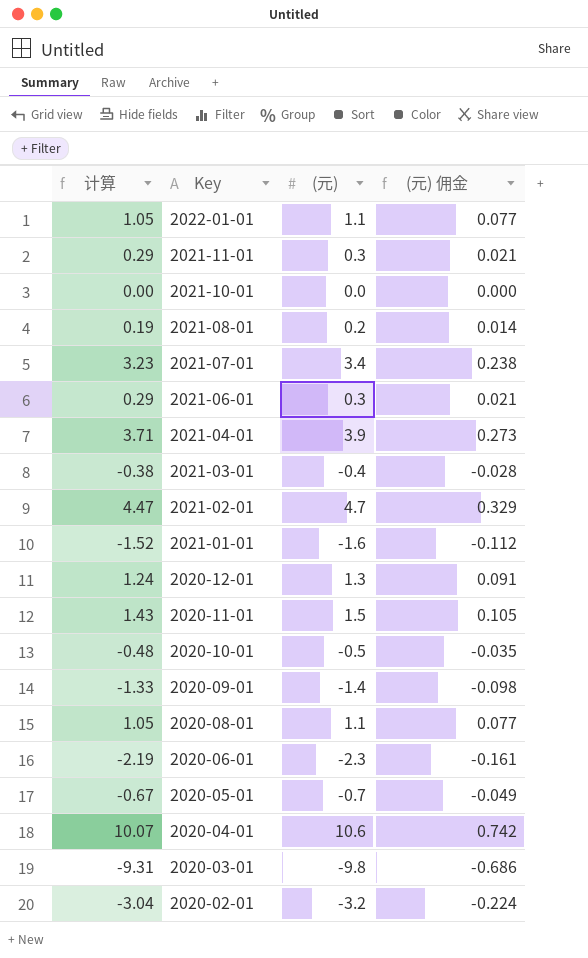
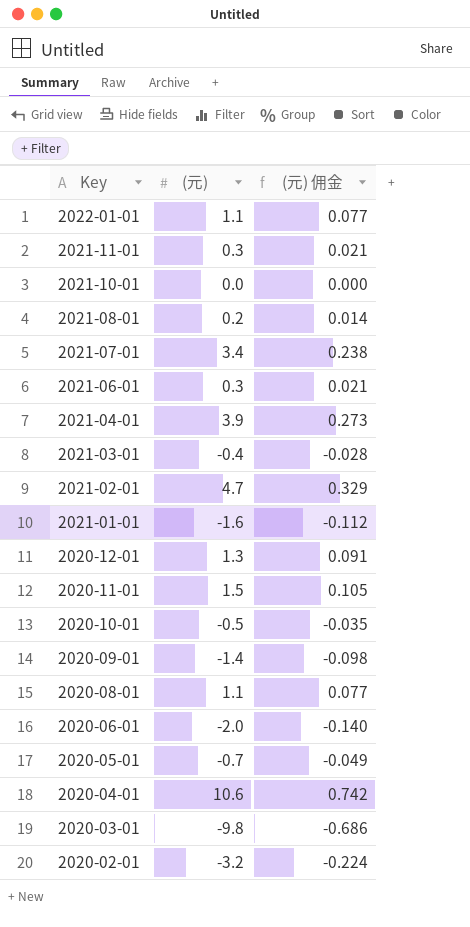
column 计算 | formula: [(元)] * 0.95 -> none
2020-06-01 | (元): -2.3 -> -2.0
2020-06-01 | (元) 佣金: -0.161 -> -0.140

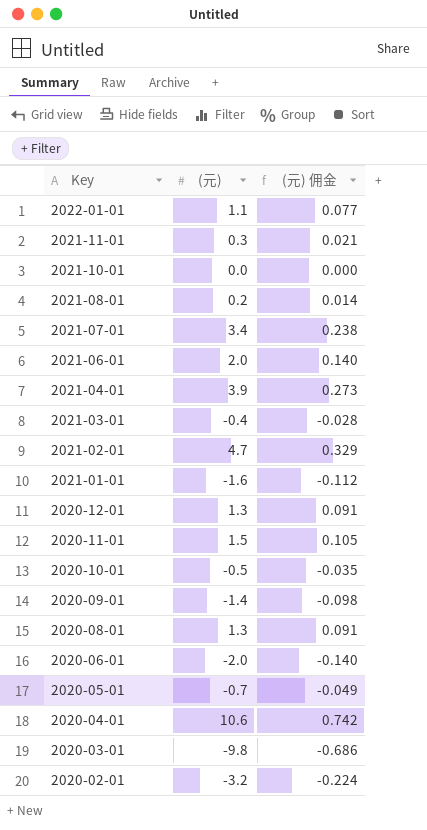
2021-06-01 | (元): 0.3 -> 2.0
2021-06-01 | (元) 佣金: 0.021 -> 0.140
2020-08-01 | (元): 1.1 -> 1.3
2020-08-01 | (元) 佣金: 0.077 -> 0.091

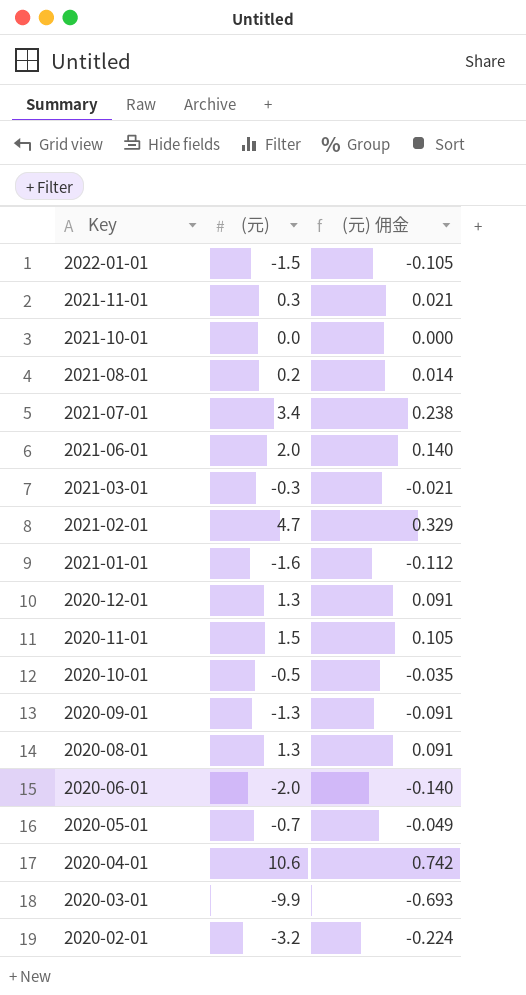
row 2021-04-01: 3.9 | 0.273 -> none
2022-01-01 | (元): 1.1 -> -1.5
2022-01-01 | (元) 佣金: 0.077 -> -0.105
2021-03-01 | (元): -0.4 -> -0.3
2021-03-01 | (元) 佣金: -0.028 -> -0.021
2020-09-01 | (元): -1.4 -> -1.3
2020-09-01 | (元) 佣金: -0.098 -> -0.091
2020-03-01 | (元): -9.8 -> -9.9
2020-03-01 | (元) 佣金: -0.686 -> -0.693

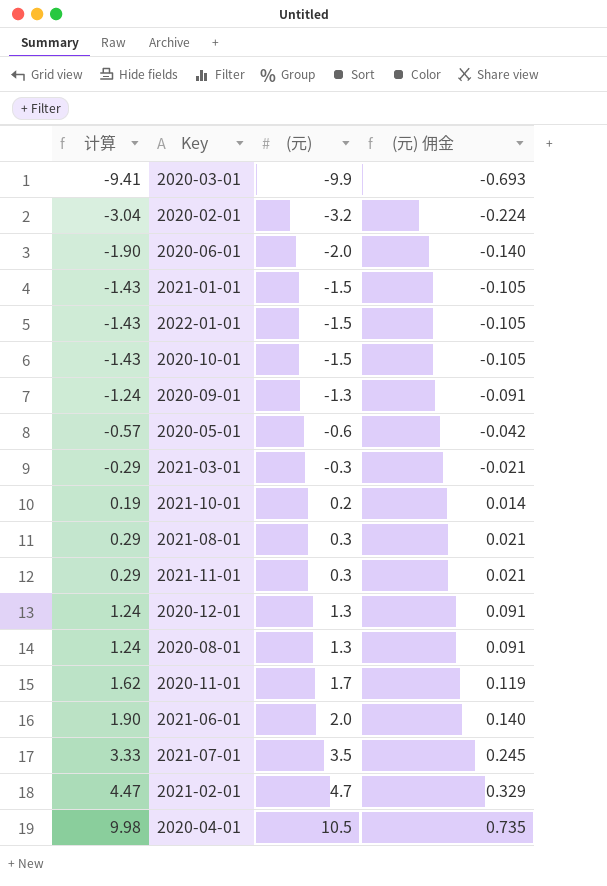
row order: Key descending -> 计算 ascending
column 计算 | formula: none -> [(元)] * 0.95
2021-01-01 | (元): -1.6 -> -1.5
2021-01-01 | (元) 佣金: -0.112 -> -0.105
2020-10-01 | (元): -0.5 -> -1.5
2020-10-01 | (元) 佣金: -0.035 -> -0.105
2020-05-01 | (元): -0.7 -> -0.6
2020-05-01 | (元) 佣金: -0.049 -> -0.042
2021-10-01 | (元): 0.0 -> 0.2
2021-10-01 | (元) 佣金: 0.000 -> 0.014
2021-08-01 | (元): 0.2 -> 0.3
2021-08-01 | (元) 佣金: 0.014 -> 0.021
2020-11-01 | (元): 1.5 -> 1.7
2020-11-01 | (元) 佣金: 0.105 -> 0.119
2021-07-01 | (元): 3.4 -> 3.5
2021-07-01 | (元) 佣金: 0.238 -> 0.245
2020-04-01 | (元): 10.6 -> 10.5
2020-04-01 | (元) 佣金: 0.742 -> 0.735

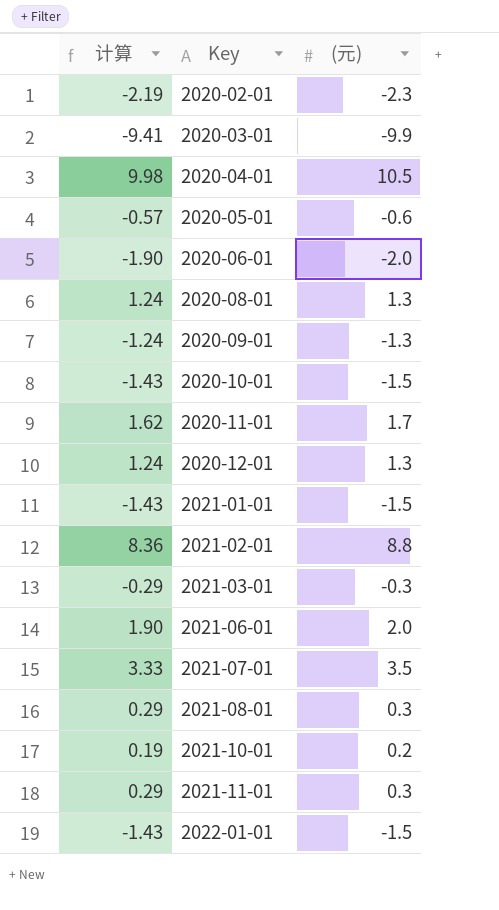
row order: 计算 ascending -> Key ascending
column (元) 佣金 | formula: [(元)] * 0.07 -> none
2020-02-01 | 计算: -3.04 -> -2.19
2020-02-01 | (元): -3.2 -> -2.3
2021-02-01 | 计算: 4.47 -> 8.36
2021-02-01 | (元): 4.7 -> 8.8

